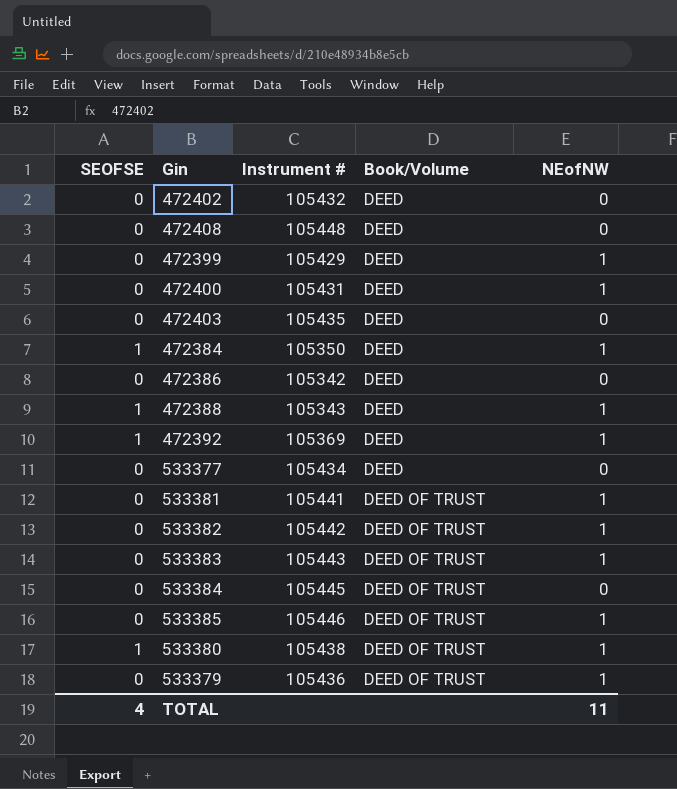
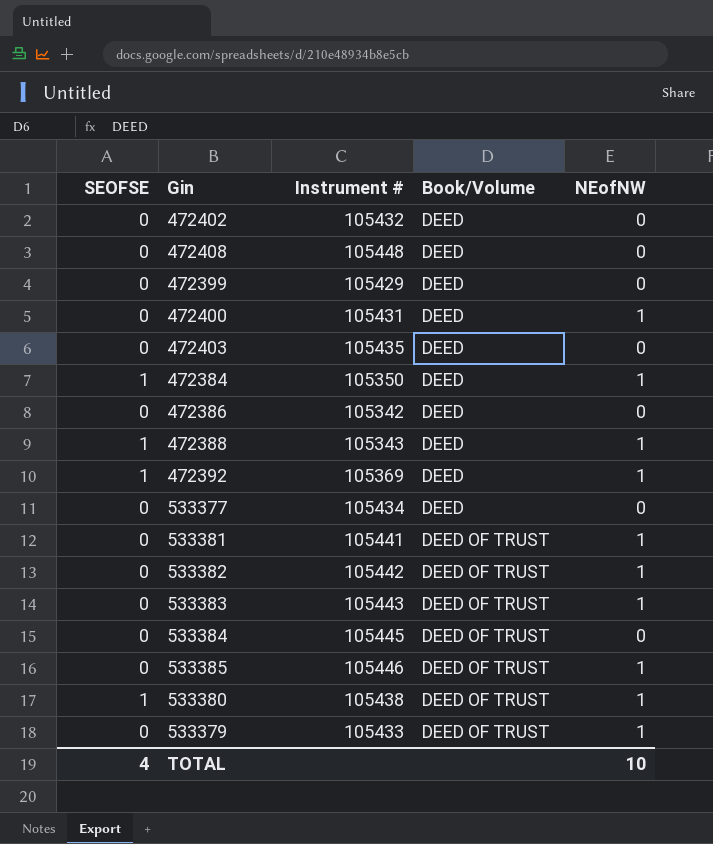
472399 | NEofNW: 1 -> 0
533379 | Instrument #: 105436 -> 105433
TOTAL | NEofNW: 11 -> 10

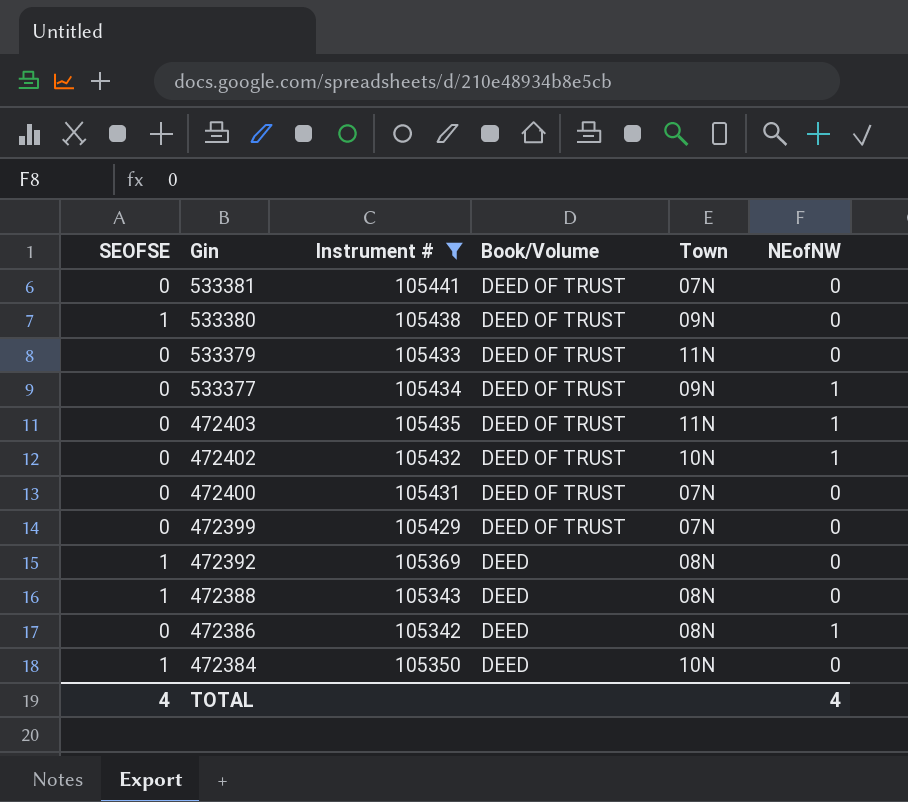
filter: none -> Instrument # <= 105441
row order: Book/Volume ascending -> Gin descending
column Town | position: none -> 5
533381 | NEofNW: 1 -> 0
533380 | NEofNW: 1 -> 0
533379 | NEofNW: 1 -> 0
533377 | Book/Volume: DEED -> DEED OF TRUST
533377 | NEofNW: 0 -> 1
472403 | Book/Volume: DEED -> DEED OF TRUST
472403 | NEofNW: 0 -> 1
472402 | Book/Volume: DEED -> DEED OF TRUST
472402 | NEofNW: 0 -> 1
472400 | Book/Volume: DEED -> DEED OF TRUST
472400 | NEofNW: 1 -> 0
472399 | Book/Volume: DEED -> DEED OF TRUST
472392 | NEofNW: 1 -> 0
472388 | NEofNW: 1 -> 0
472386 | NEofNW: 0 -> 1
472384 | NEofNW: 1 -> 0
TOTAL | NEofNW: 10 -> 4

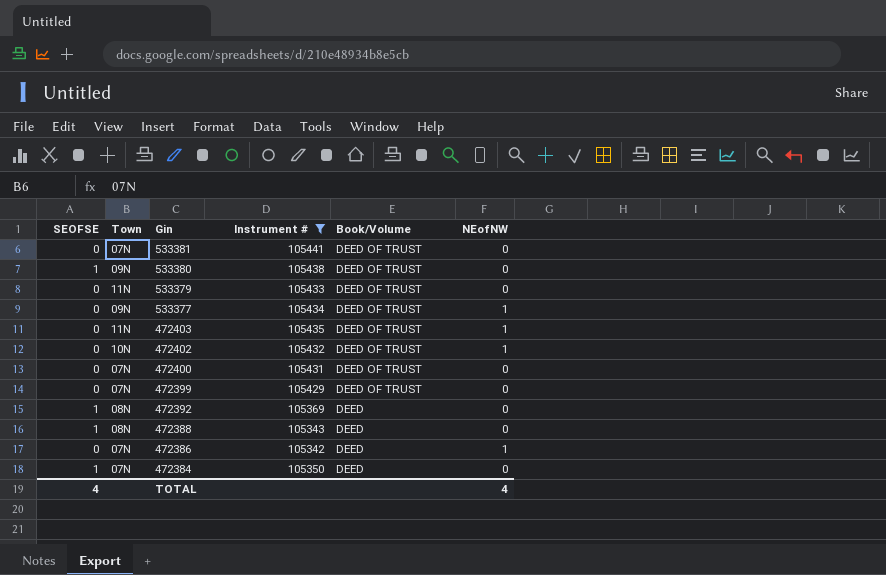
column Town | position: 5 -> 2
472386 | Town: 08N -> 07N
472384 | Town: 10N -> 07N

